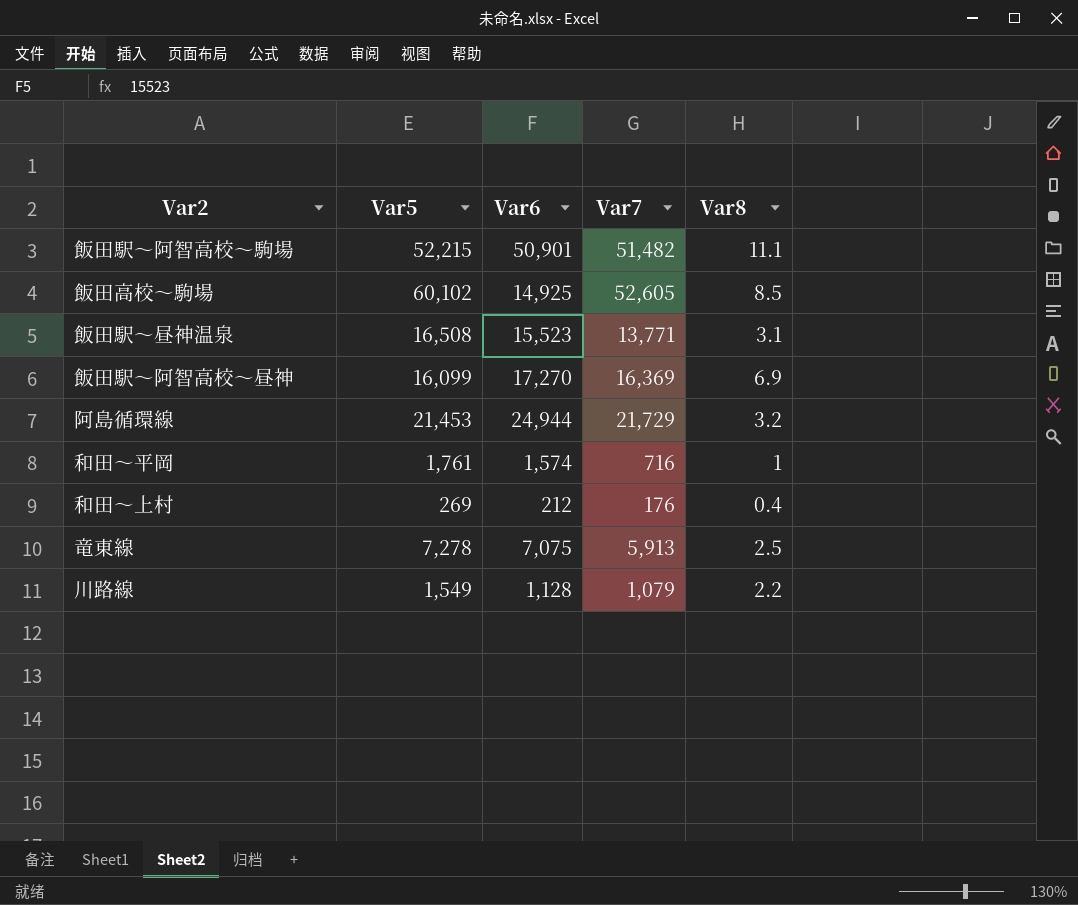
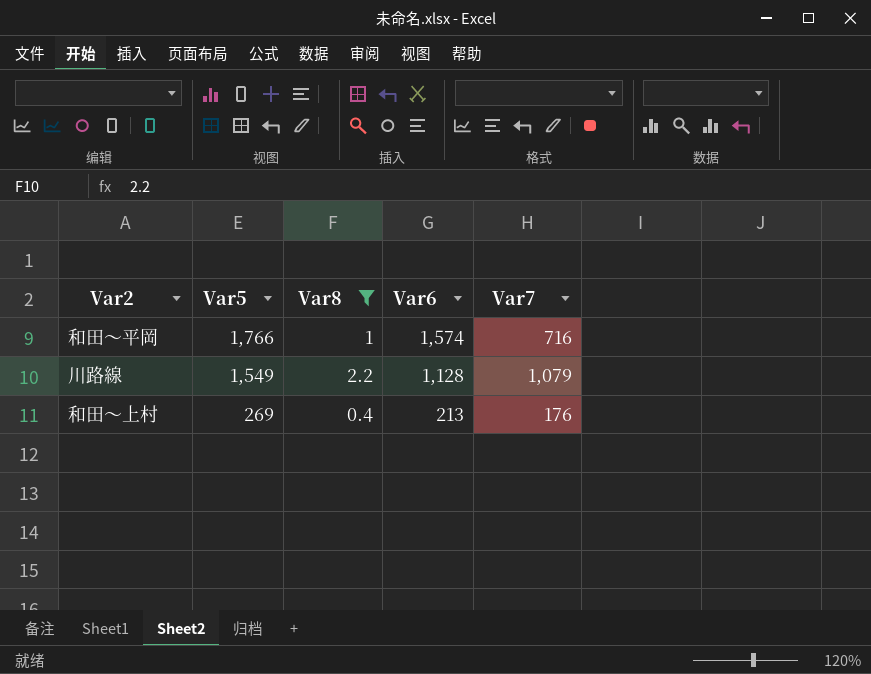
filter: none -> Var8 <= 2.2
row order: none -> Var5 descending
column Var8 | position: 5 -> 3
和田～平岡 | Var5: 1,761 -> 1,766
和田～上村 | Var6: 212 -> 213

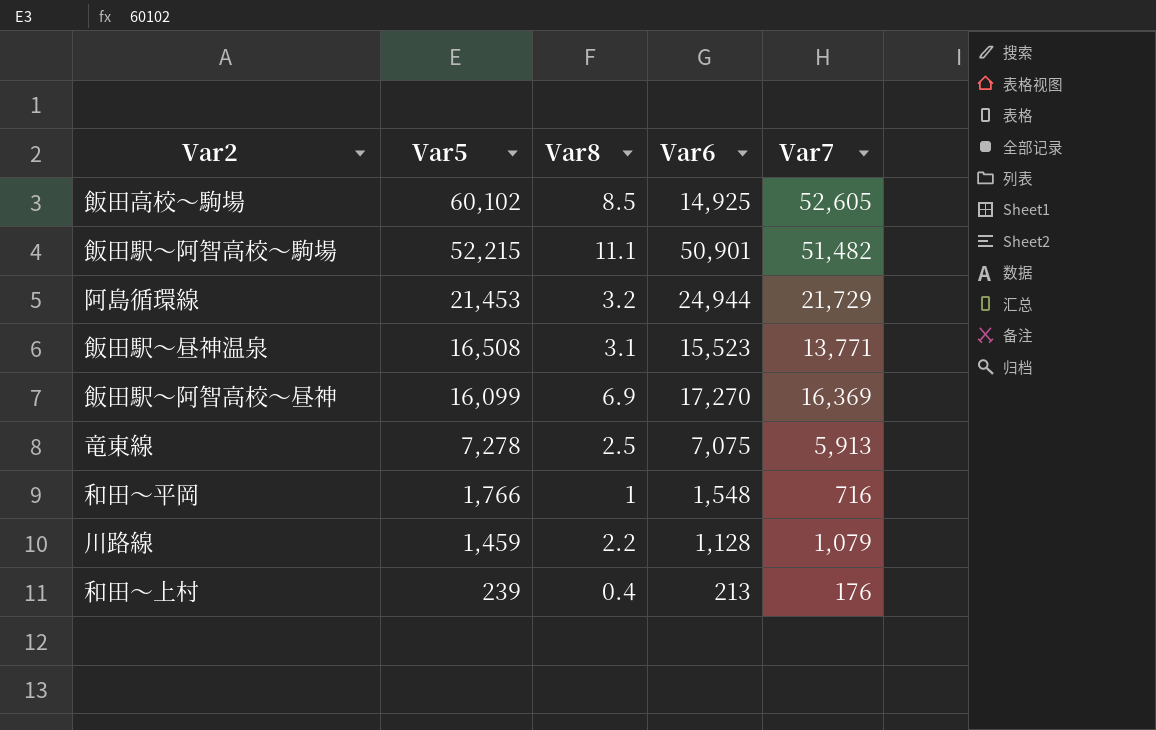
filter: Var8 <= 2.2 -> none
和田～平岡 | Var6: 1,574 -> 1,548
川路線 | Var5: 1,549 -> 1,459
和田～上村 | Var5: 269 -> 239

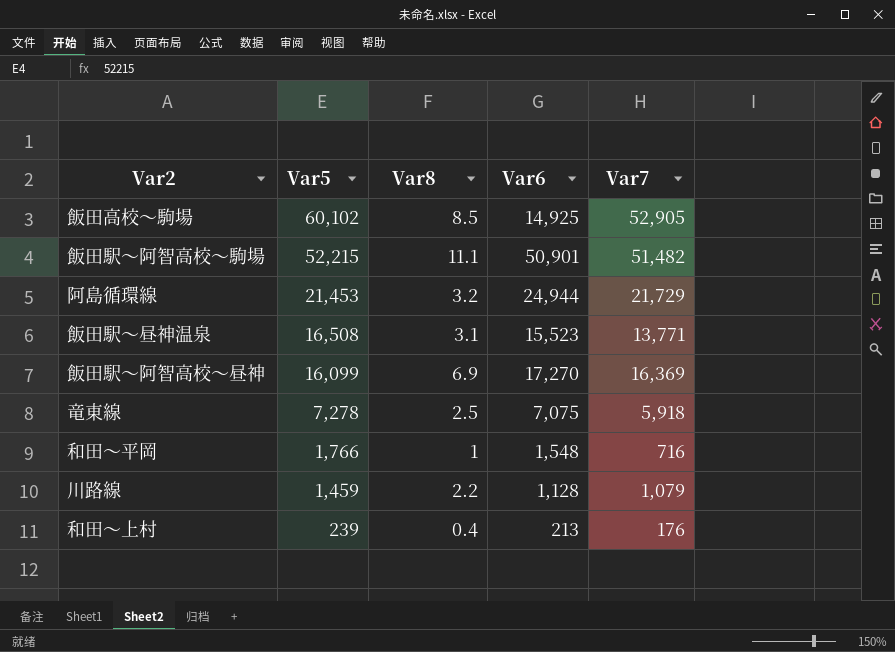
飯田高校～駒場 | Var7: 52,605 -> 52,905
竜東線 | Var7: 5,913 -> 5,918

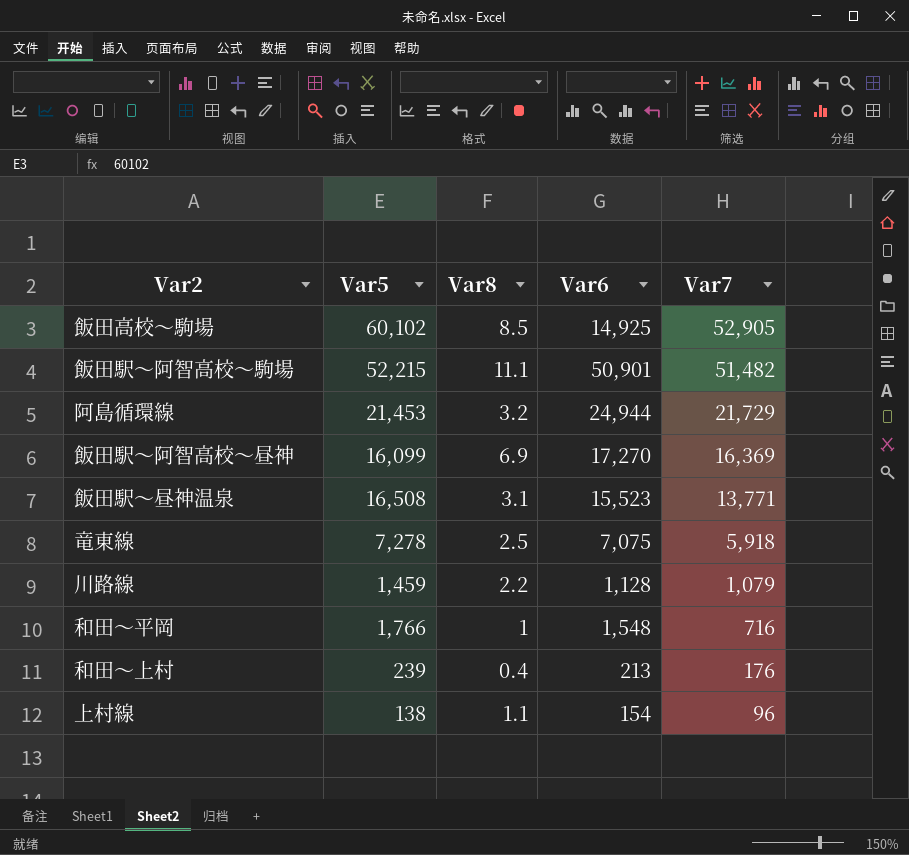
row order: Var5 descending -> Var7 descending
row 上村線: none -> 138 | 1.1 | 154 | 96

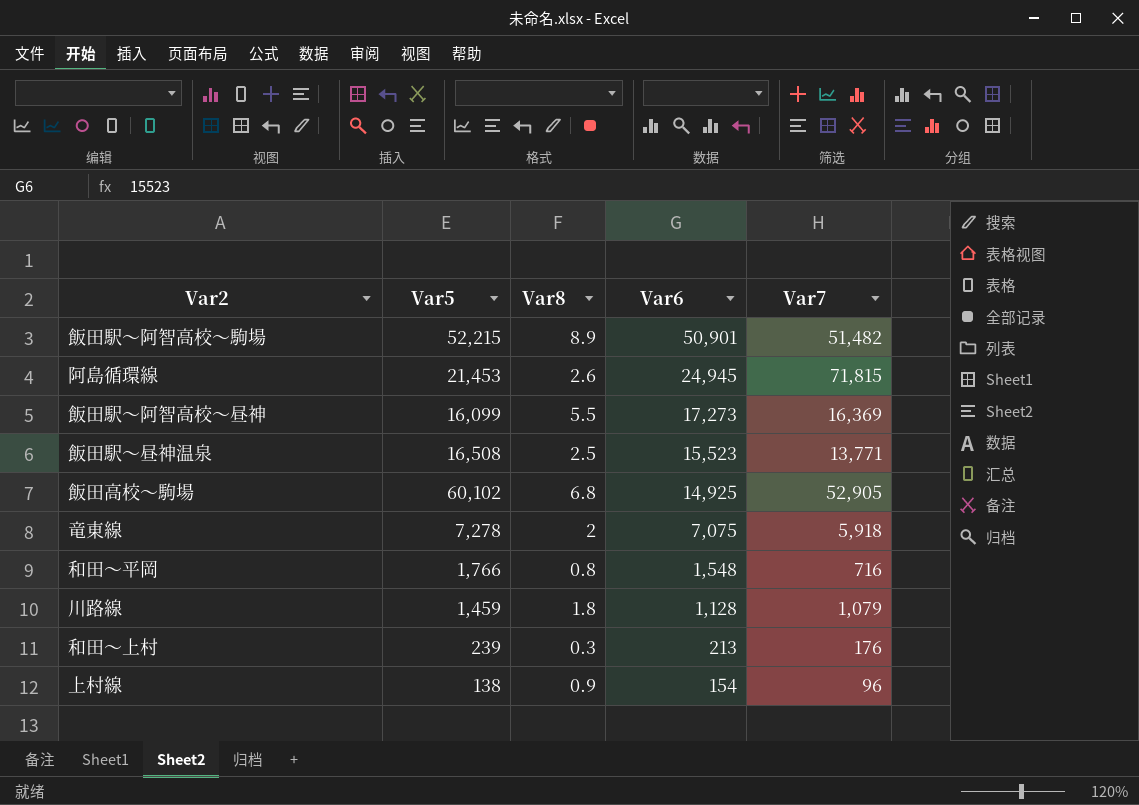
row order: Var7 descending -> Var6 descending
飯田駅～阿智高校～駒場 | Var8: 11.1 -> 8.9
阿島循環線 | Var8: 3.2 -> 2.6
阿島循環線 | Var6: 24,944 -> 24,945
阿島循環線 | Var7: 21,729 -> 71,815
飯田駅～阿智高校～昼神 | Var8: 6.9 -> 5.5
飯田駅～阿智高校～昼神 | Var6: 17,270 -> 17,273
飯田駅～昼神温泉 | Var8: 3.1 -> 2.5
飯田高校～駒場 | Var8: 8.5 -> 6.8
竜東線 | Var8: 2.5 -> 2
和田～平岡 | Var8: 1 -> 0.8
川路線 | Var8: 2.2 -> 1.8
和田～上村 | Var8: 0.4 -> 0.3
上村線 | Var8: 1.1 -> 0.9

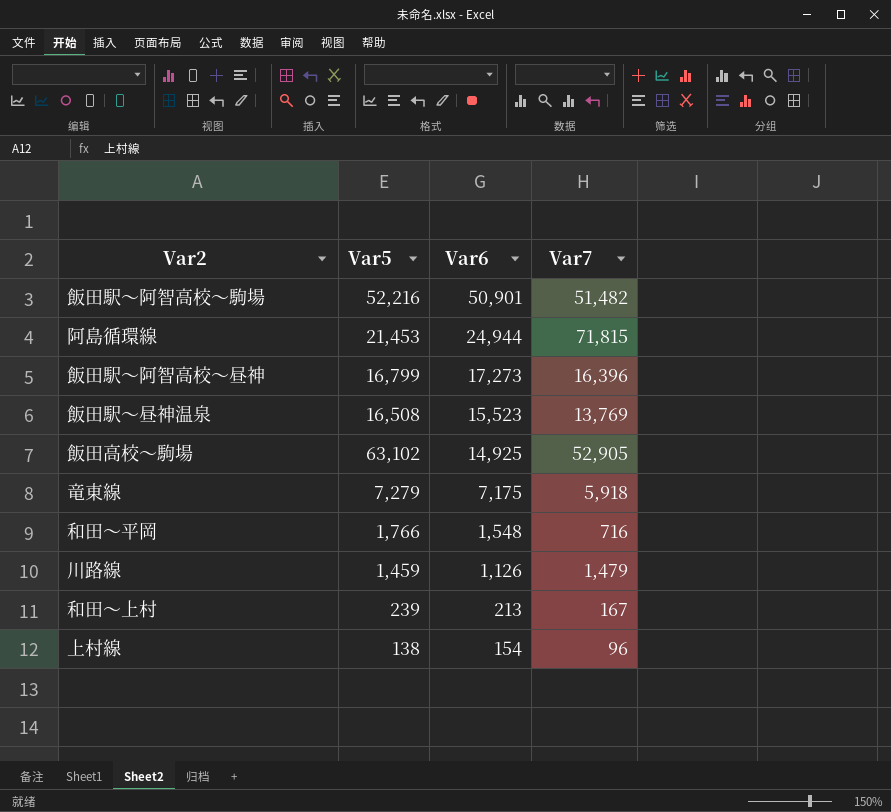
column Var8 | position: 3 -> none
飯田駅～阿智高校～駒場 | Var5: 52,215 -> 52,216
阿島循環線 | Var6: 24,945 -> 24,944
飯田駅～阿智高校～昼神 | Var5: 16,099 -> 16,799
飯田駅～阿智高校～昼神 | Var7: 16,369 -> 16,396
飯田駅～昼神温泉 | Var7: 13,771 -> 13,769
飯田高校～駒場 | Var5: 60,102 -> 63,102
竜東線 | Var5: 7,278 -> 7,279
竜東線 | Var6: 7,075 -> 7,175
川路線 | Var6: 1,128 -> 1,126
川路線 | Var7: 1,079 -> 1,479
和田～上村 | Var7: 176 -> 167

